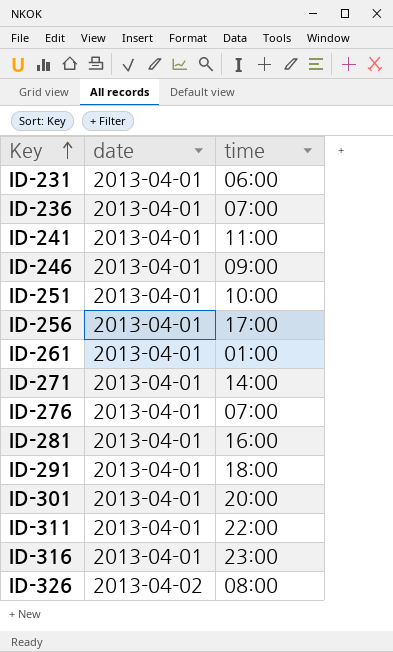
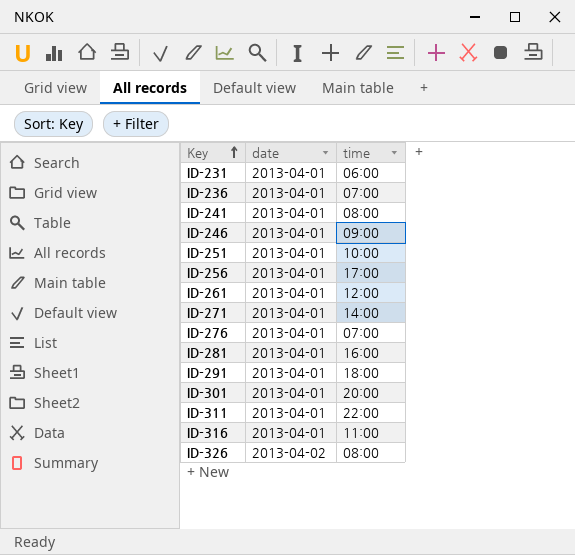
ID-241 | time: 11:00 -> 08:00
ID-261 | time: 01:00 -> 12:00
ID-316 | time: 23:00 -> 11:00

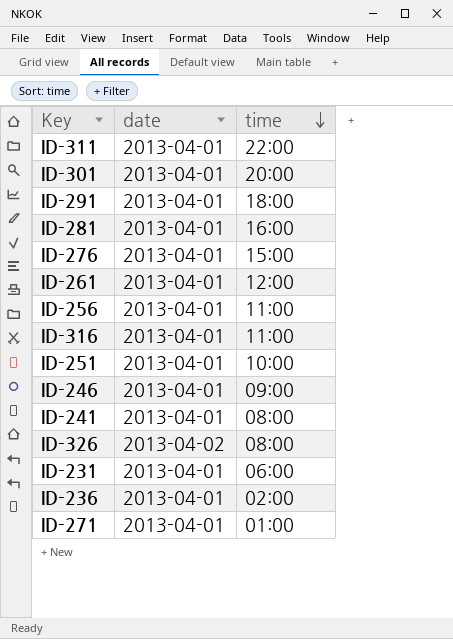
row order: Key ascending -> time descending
ID-276 | time: 07:00 -> 15:00
ID-256 | time: 17:00 -> 11:00
ID-236 | time: 07:00 -> 02:00
ID-271 | time: 14:00 -> 01:00

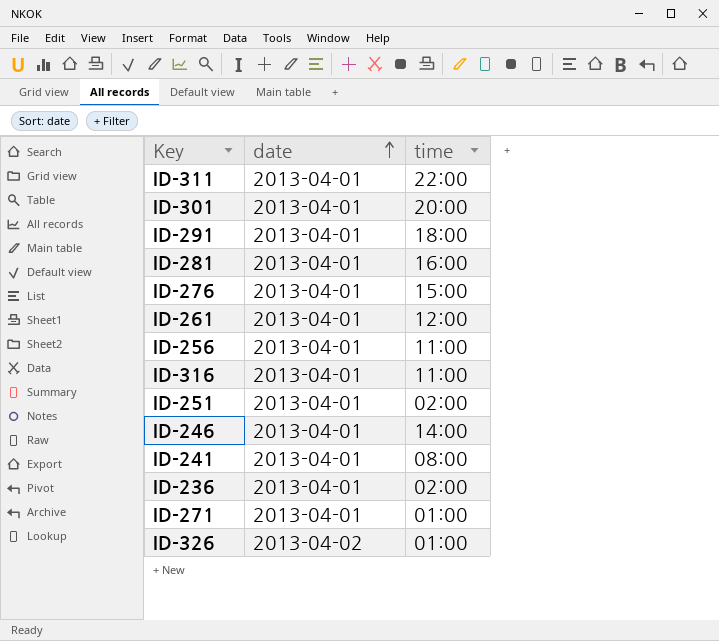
row order: time descending -> date ascending
row ID-231: 2013-04-01 | 06:00 -> none
ID-251 | time: 10:00 -> 02:00
ID-246 | time: 09:00 -> 14:00
ID-326 | time: 08:00 -> 01:00

